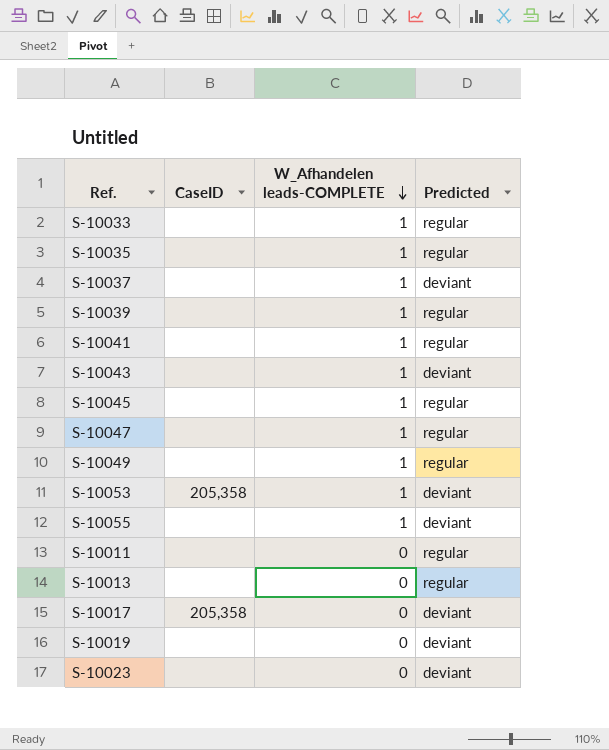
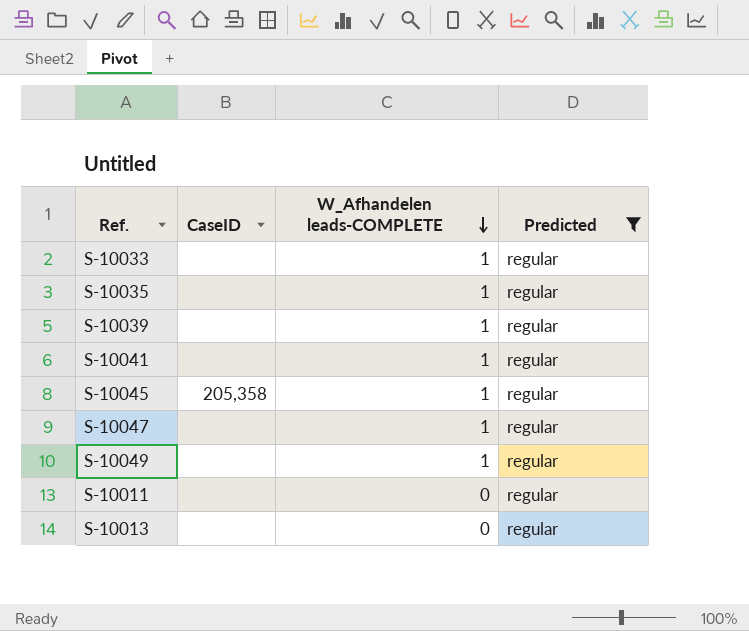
filter: none -> Predicted = regular
S-10045 | CaseID: none -> 205,358

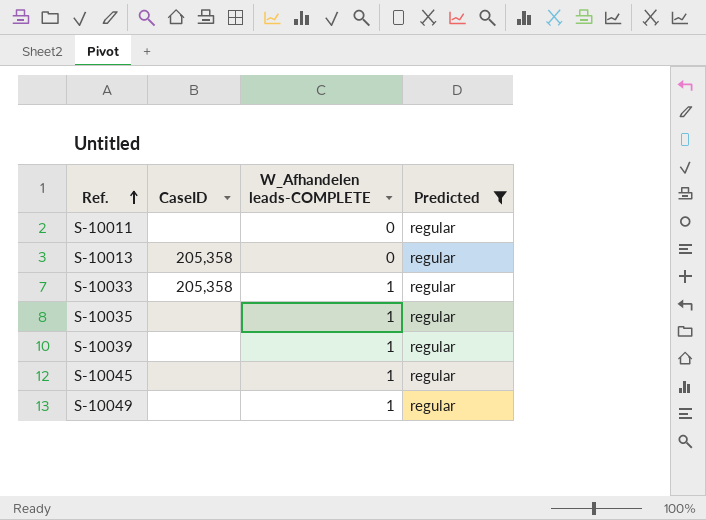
row order: W_Afhandelen leads-COMPLETE descending -> Ref. ascending
row S-10041: none | 1 | regular -> none
row S-10047: none | 1 | regular -> none
S-10013 | CaseID: none -> 205,358
S-10033 | CaseID: none -> 205,358
S-10045 | CaseID: 205,358 -> none

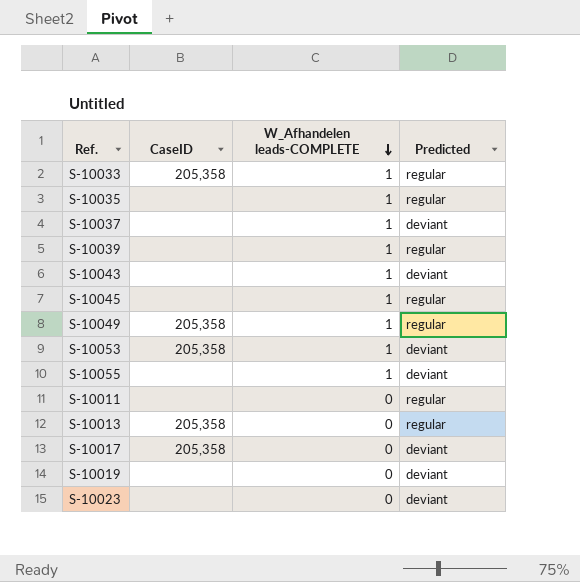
filter: Predicted = regular -> none
row order: Ref. ascending -> W_Afhandelen leads-COMPLETE descending
S-10049 | CaseID: none -> 205,358

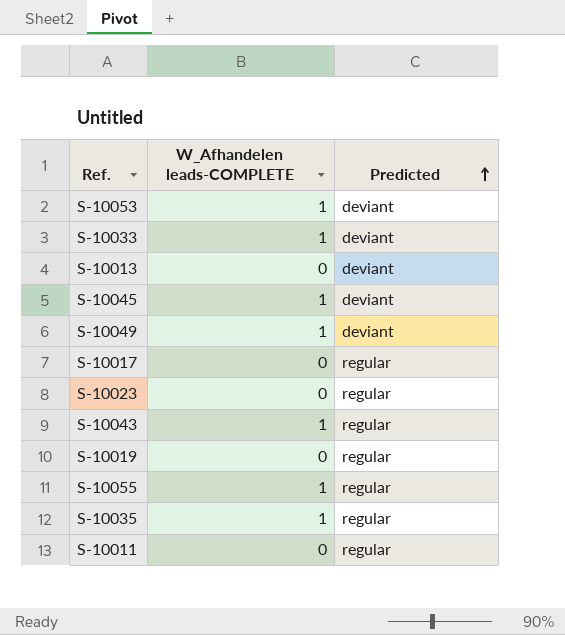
row order: W_Afhandelen leads-COMPLETE descending -> Predicted ascending
column CaseID | position: 2 -> none
row S-10037: none | 1 | deviant -> none
row S-10039: none | 1 | regular -> none
S-10033 | Predicted: regular -> deviant
S-10013 | Predicted: regular -> deviant
S-10045 | Predicted: regular -> deviant
S-10049 | Predicted: regular -> deviant
S-10017 | Predicted: deviant -> regular
S-10023 | Predicted: deviant -> regular
S-10043 | Predicted: deviant -> regular
S-10019 | Predicted: deviant -> regular
S-10055 | Predicted: deviant -> regular

